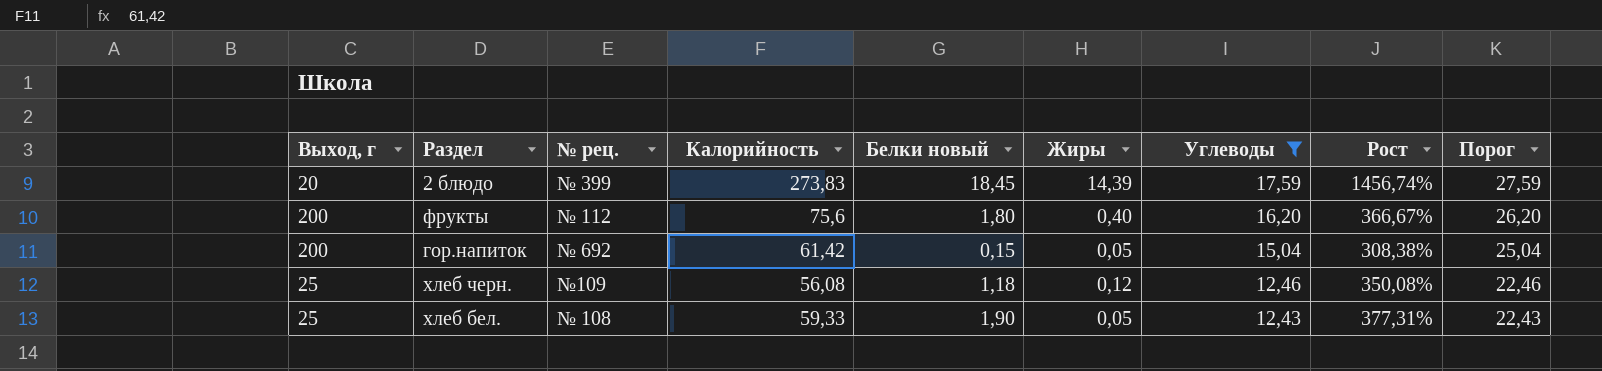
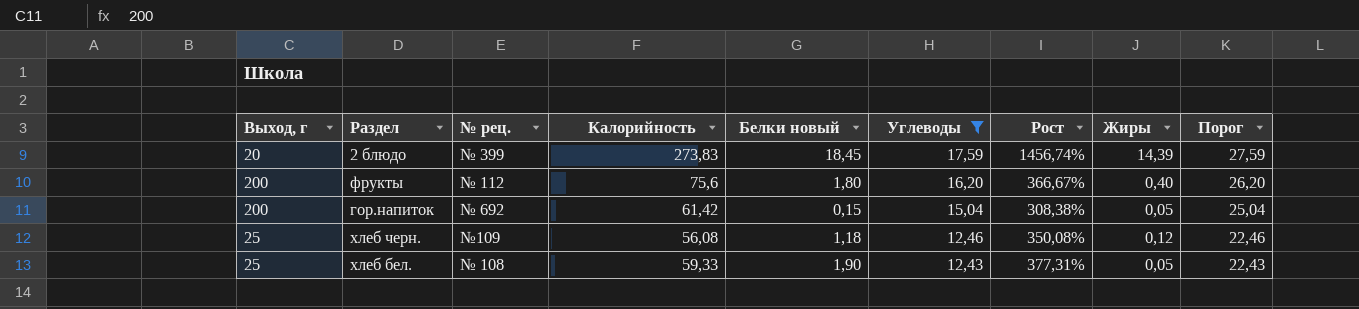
column Жиры | position: 6 -> 8

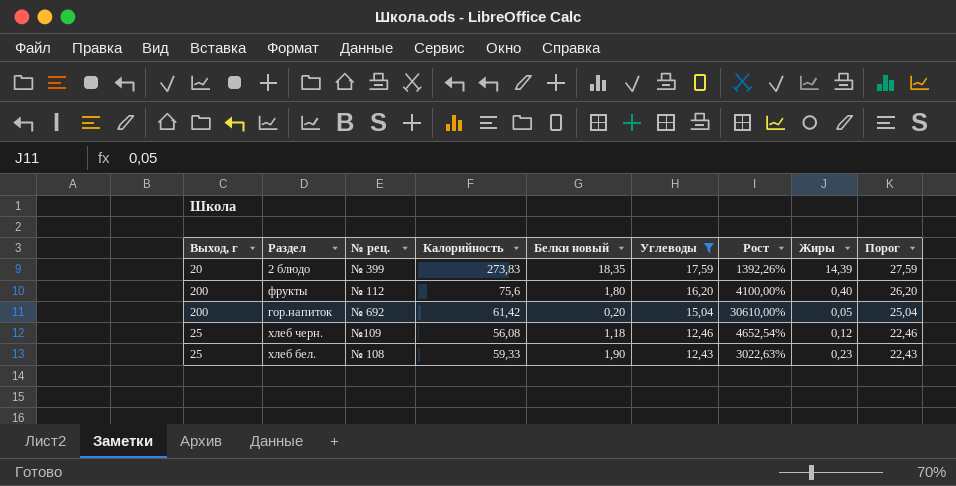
column Рост | formula: ([Калорийность] - [Углеводы]) / [Углеводы] -> ([Калорийность] - [Белки новый]) / [Белки новый]
2 блюдо | Белки новый: 18,45 -> 18,35
гор.напиток | Белки новый: 0,15 -> 0,20
хлеб бел. | Жиры: 0,05 -> 0,23

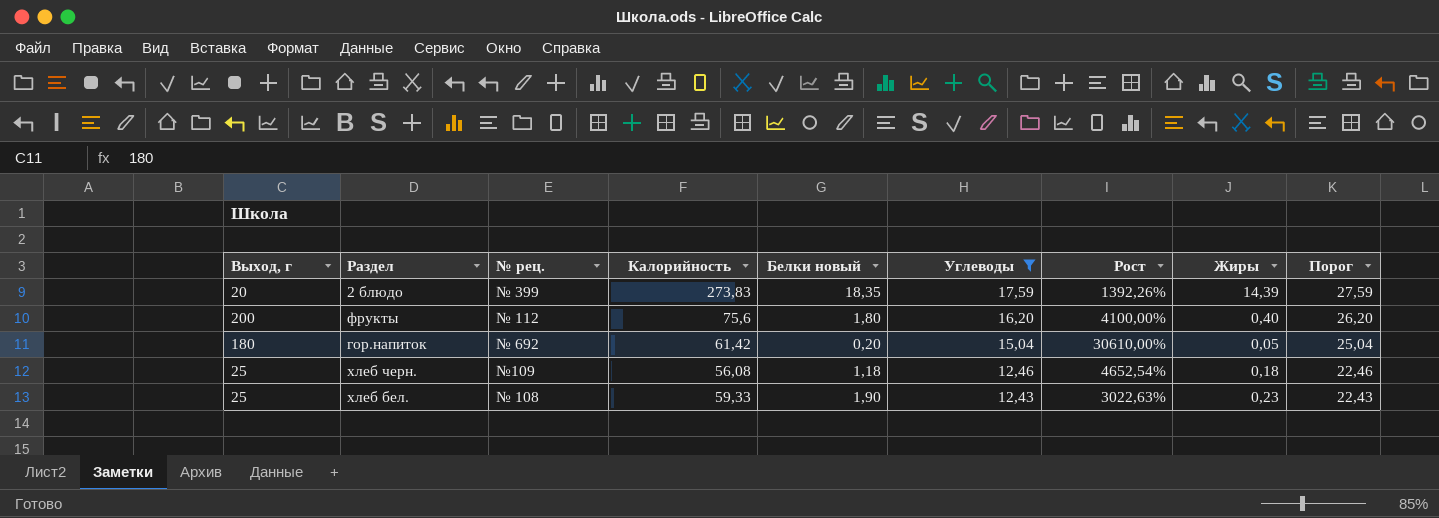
гор.напиток | Выход, г: 200 -> 180
хлеб черн. | Жиры: 0,12 -> 0,18

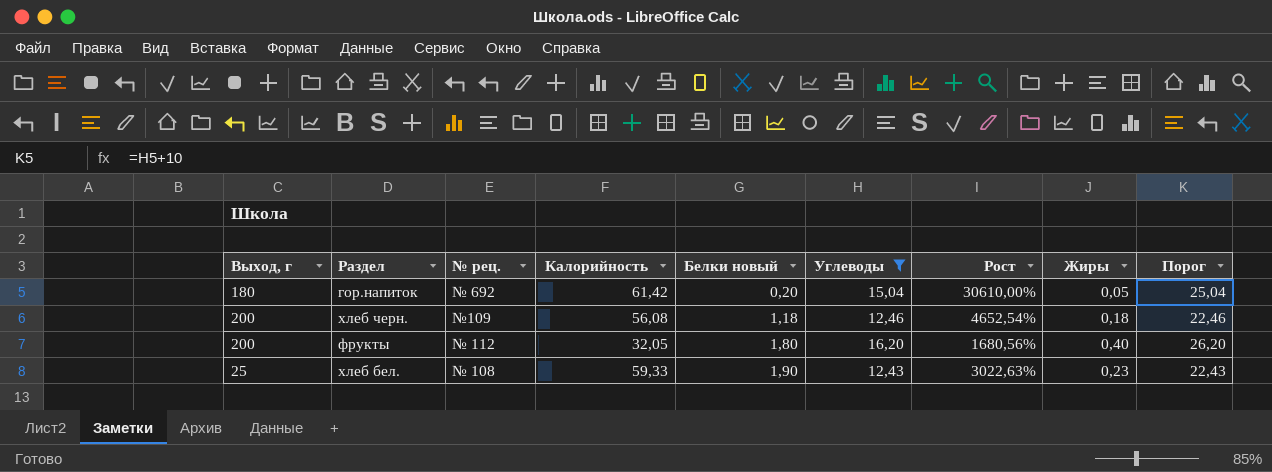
row order: Углеводы descending -> Белки новый ascending
row 2 блюдо: 20 | № 399 | 273,83 | 18,35 | 17,59 | 1392,26% | 14,39 | 27,59 -> none
хлеб черн. | Выход, г: 25 -> 200
фрукты | Калорийность: 75,6 -> 32,05
фрукты | Рост: 4100,00% -> 1680,56%

